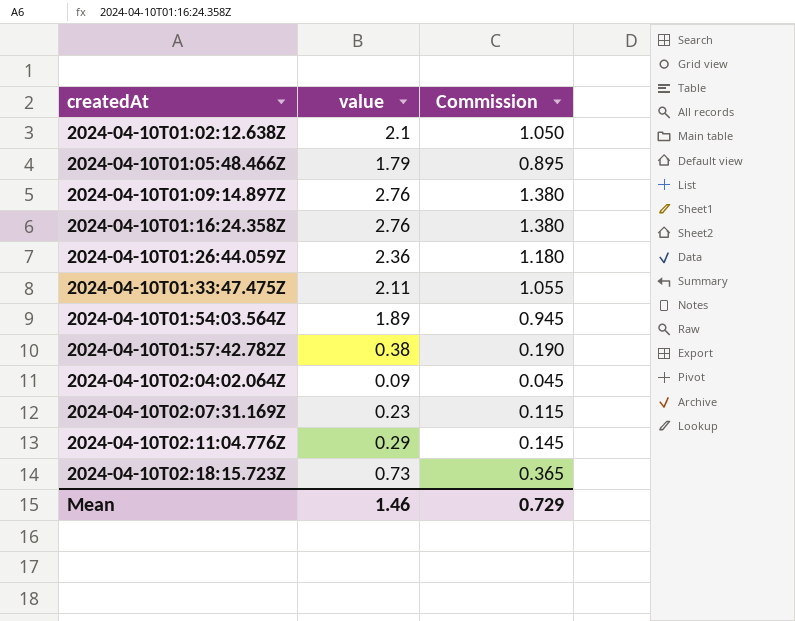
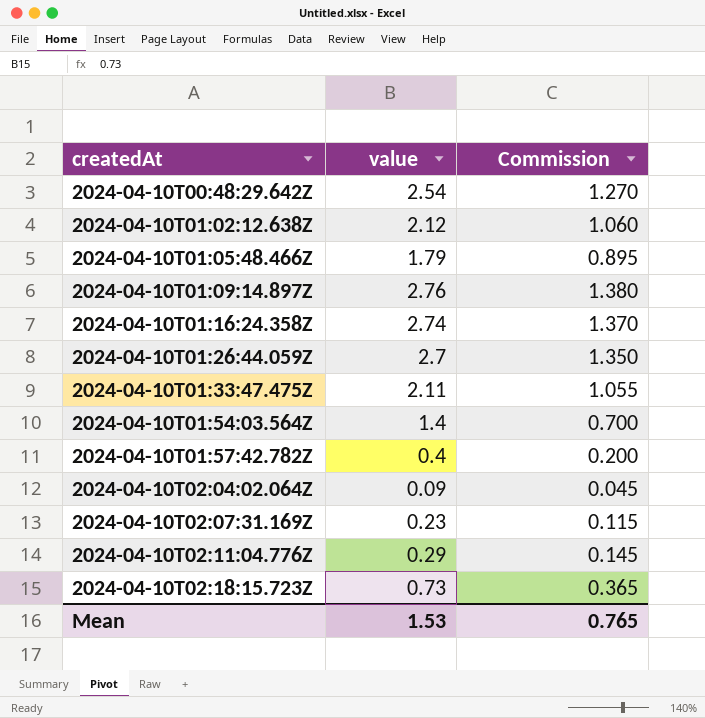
row 2024-04-10T00:48:29.642Z: none -> 2.54 | 1.270
2024-04-10T01:02:12.638Z | value: 2.1 -> 2.12
2024-04-10T01:02:12.638Z | Commission: 1.050 -> 1.060
2024-04-10T01:16:24.358Z | value: 2.76 -> 2.74
2024-04-10T01:16:24.358Z | Commission: 1.380 -> 1.370
2024-04-10T01:26:44.059Z | value: 2.36 -> 2.7
2024-04-10T01:26:44.059Z | Commission: 1.180 -> 1.350
2024-04-10T01:54:03.564Z | value: 1.89 -> 1.4
2024-04-10T01:54:03.564Z | Commission: 0.945 -> 0.700
2024-04-10T01:57:42.782Z | value: 0.38 -> 0.4
2024-04-10T01:57:42.782Z | Commission: 0.190 -> 0.200
Mean | value: 1.46 -> 1.53
Mean | Commission: 0.729 -> 0.765

